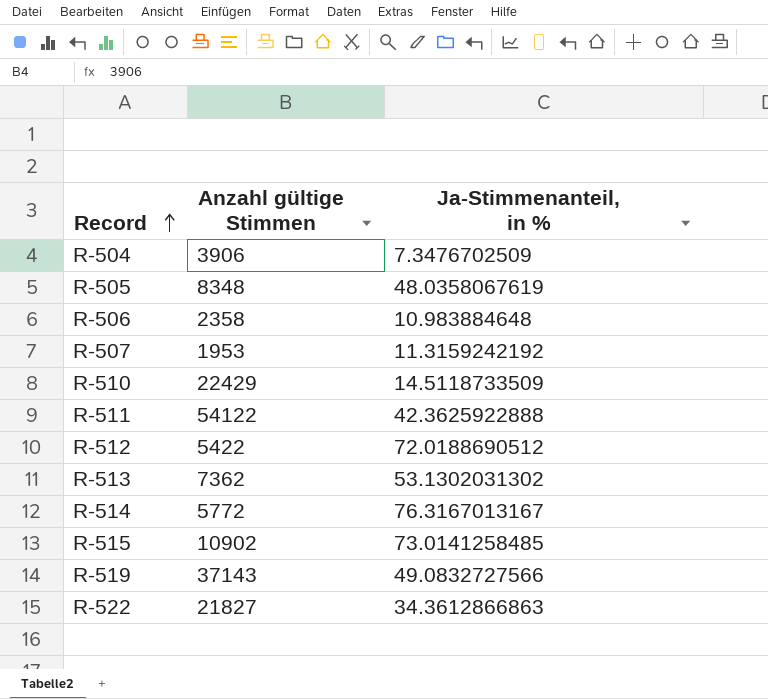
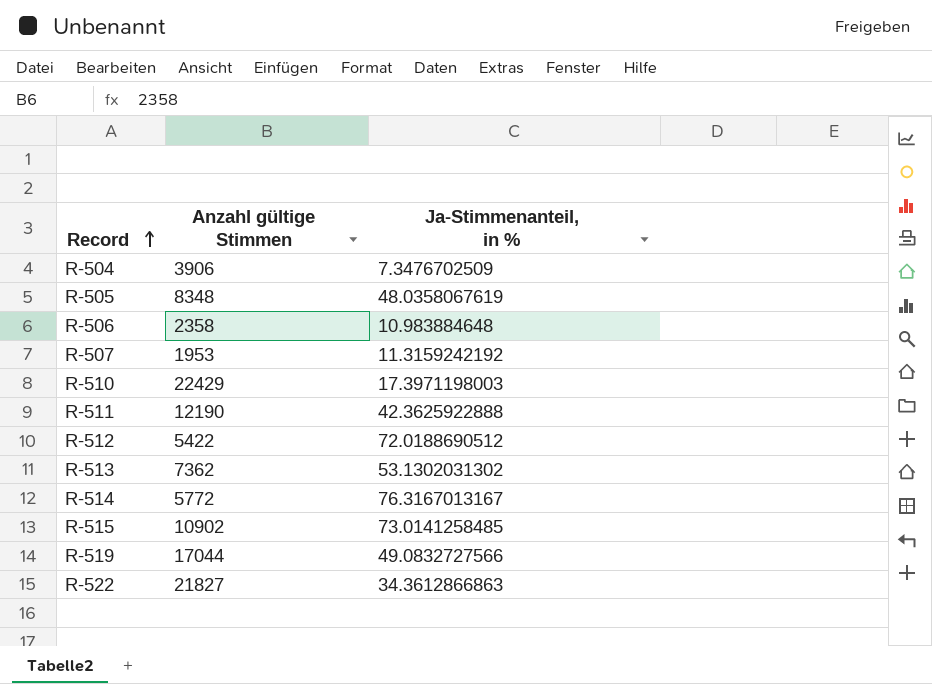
R-510 | Ja-Stimmenanteil, in %: 14.5118733509 -> 17.3971198003
R-511 | Anzahl gültige Stimmen: 54122 -> 12190
R-519 | Anzahl gültige Stimmen: 37143 -> 17044

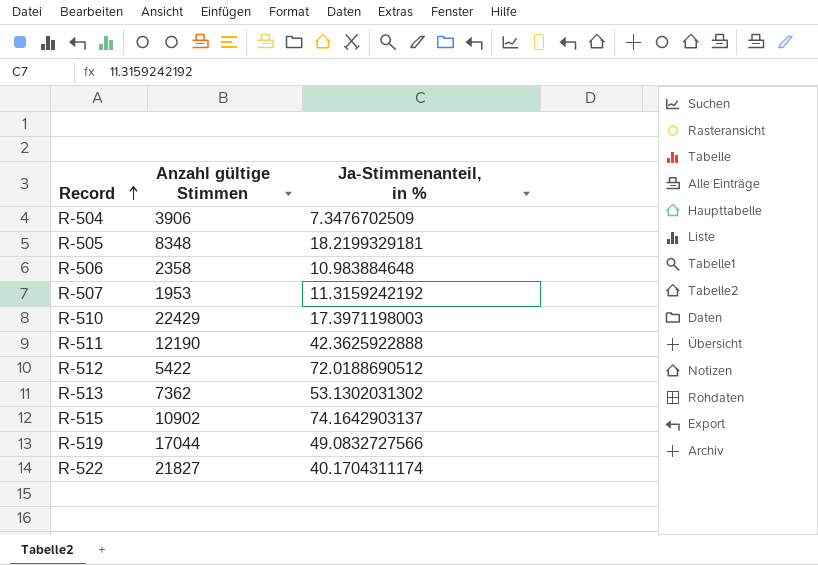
row R-514: 5772 | 76.3167013167 -> none
R-505 | Ja-Stimmenanteil, in %: 48.0358067619 -> 18.2199329181
R-515 | Ja-Stimmenanteil, in %: 73.0141258485 -> 74.1642903137
R-522 | Ja-Stimmenanteil, in %: 34.3612866863 -> 40.1704311174

